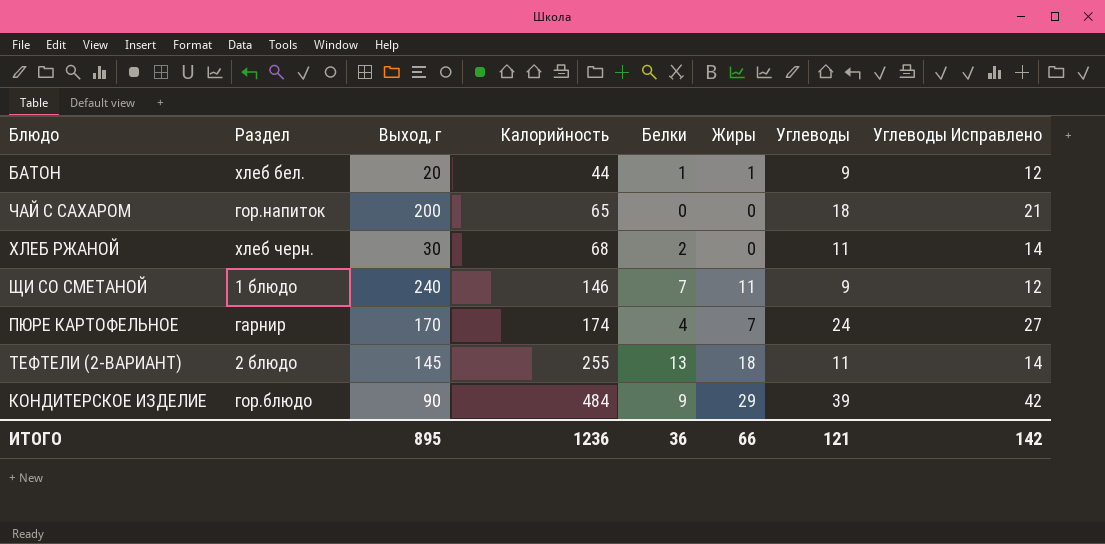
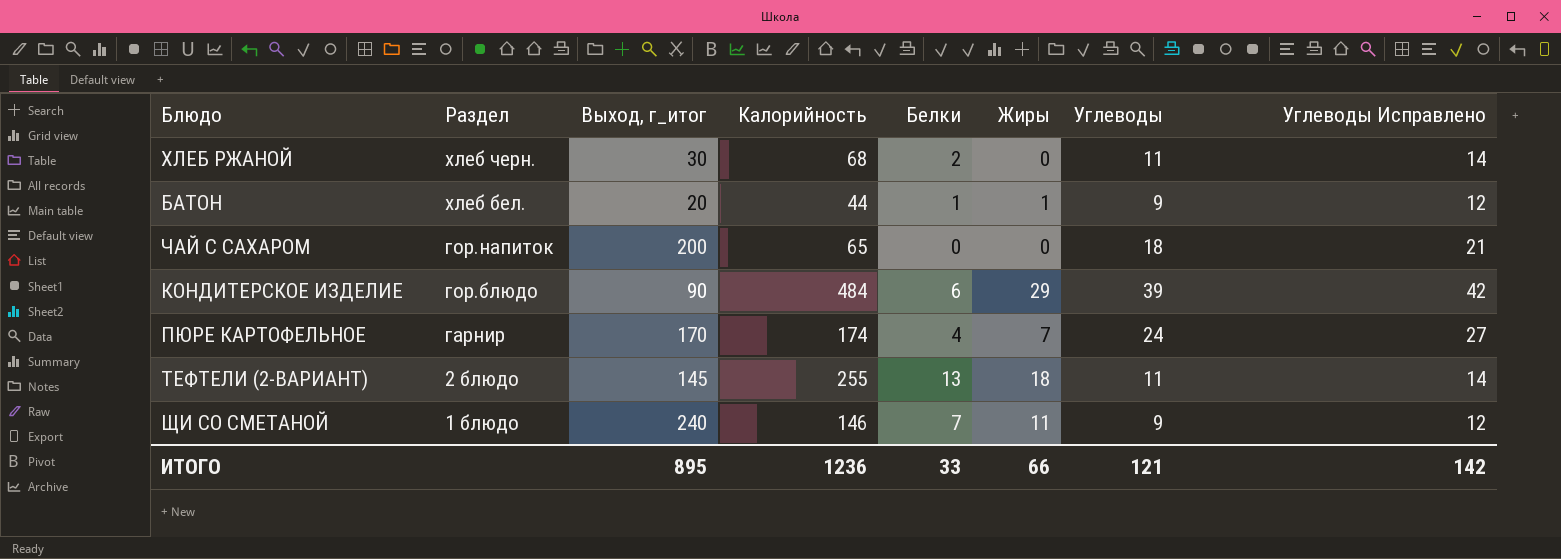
row order: Калорийность ascending -> Раздел descending
column name: Выход, г -> Выход, г_итог
КОНДИТЕРСКОЕ ИЗДЕЛИЕ | Белки: 9 -> 6
ИТОГО | Белки: 36 -> 33

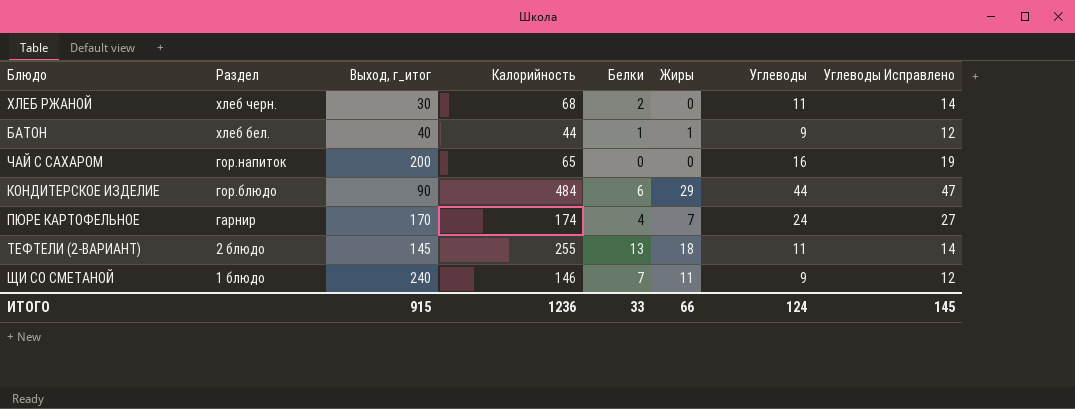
БАТОН | Выход, г_итог: 20 -> 40
ЧАЙ С САХАРОМ | Углеводы: 18 -> 16
ЧАЙ С САХАРОМ | Углеводы Исправлено: 21 -> 19
КОНДИТЕРСКОЕ ИЗДЕЛИЕ | Углеводы: 39 -> 44
КОНДИТЕРСКОЕ ИЗДЕЛИЕ | Углеводы Исправлено: 42 -> 47
ИТОГО | Выход, г_итог: 895 -> 915
ИТОГО | Углеводы: 121 -> 124
ИТОГО | Углеводы Исправлено: 142 -> 145

